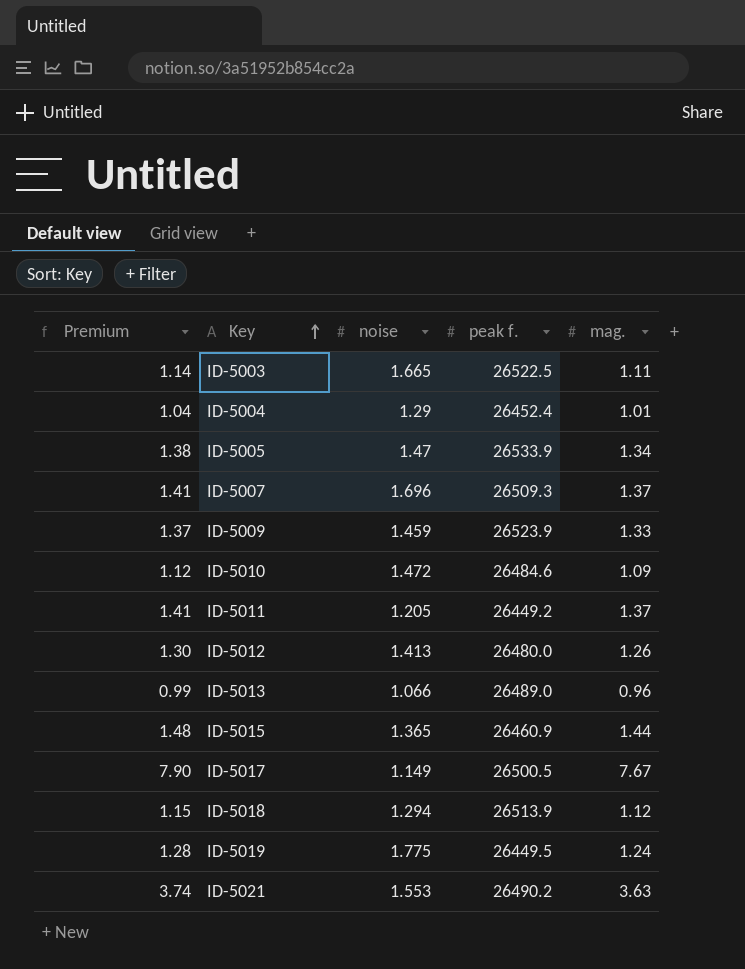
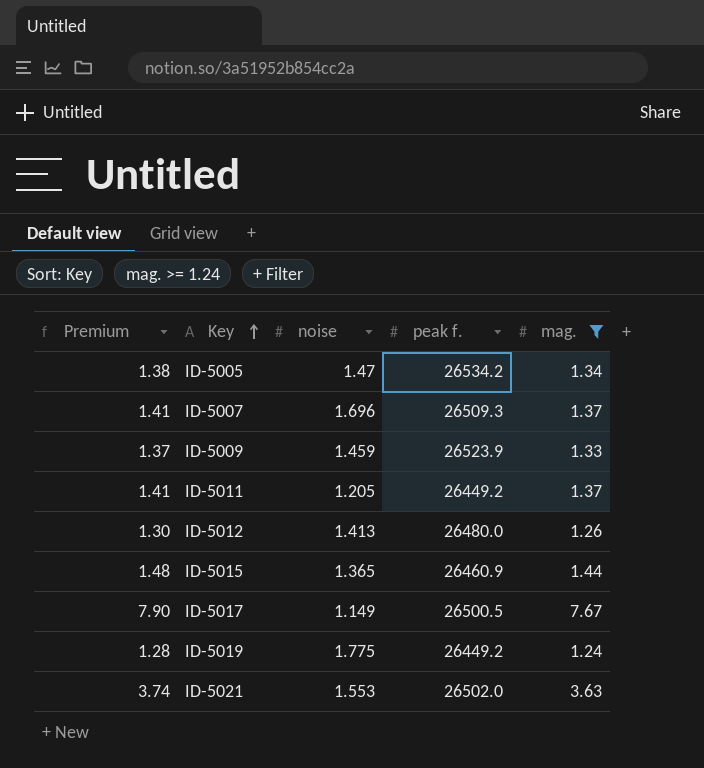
filter: none -> mag. >= 1.24
ID-5005 | peak f.: 26533.9 -> 26534.2
ID-5019 | peak f.: 26449.5 -> 26449.2
ID-5021 | peak f.: 26490.2 -> 26502.0

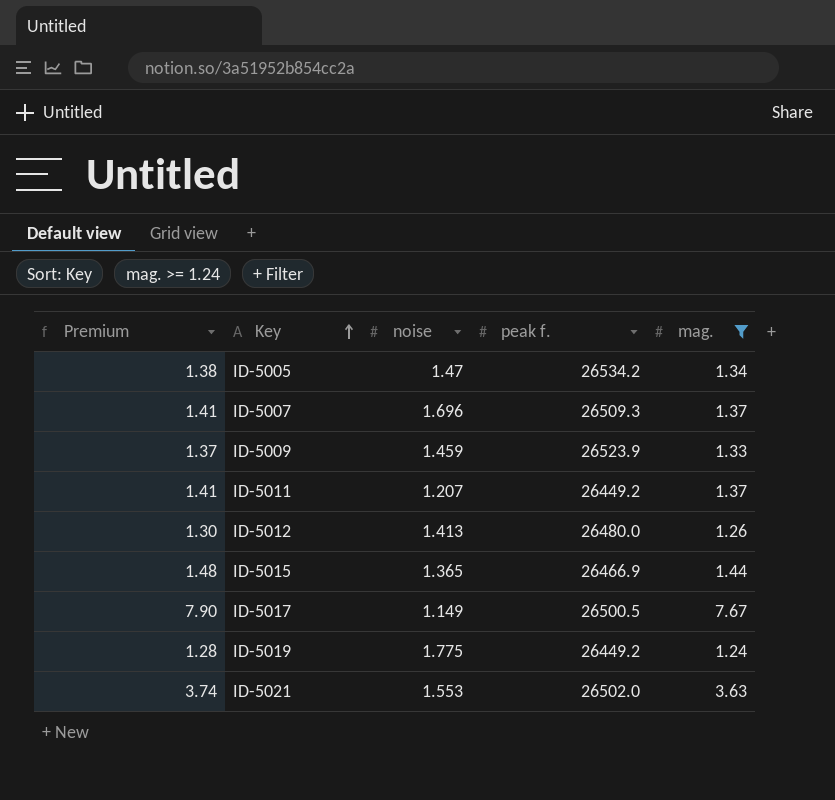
ID-5011 | noise: 1.205 -> 1.207
ID-5015 | peak f.: 26460.9 -> 26466.9

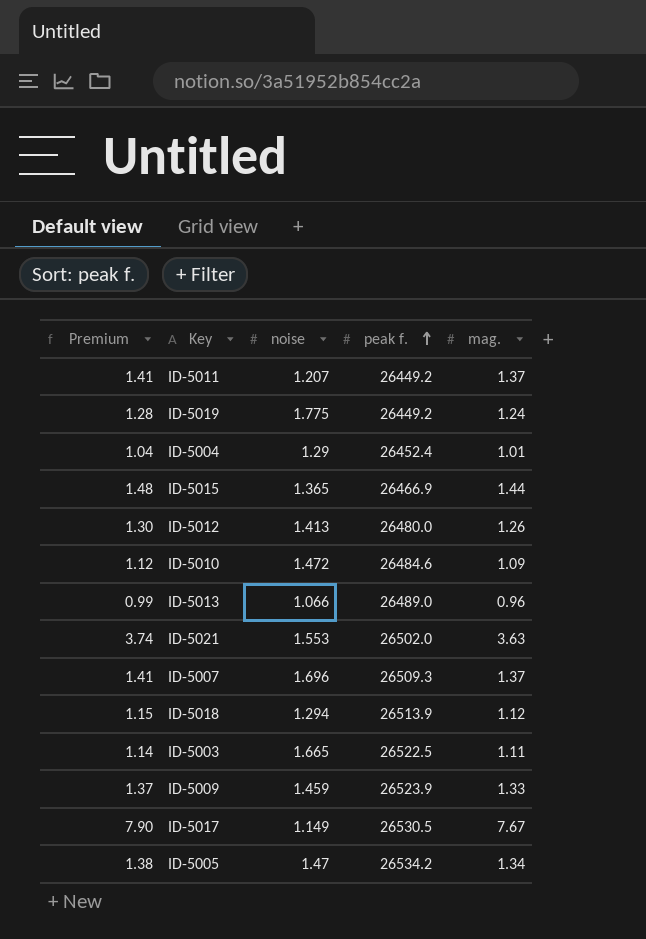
filter: mag. >= 1.24 -> none
row order: Key ascending -> peak f. ascending
ID-5017 | peak f.: 26500.5 -> 26530.5

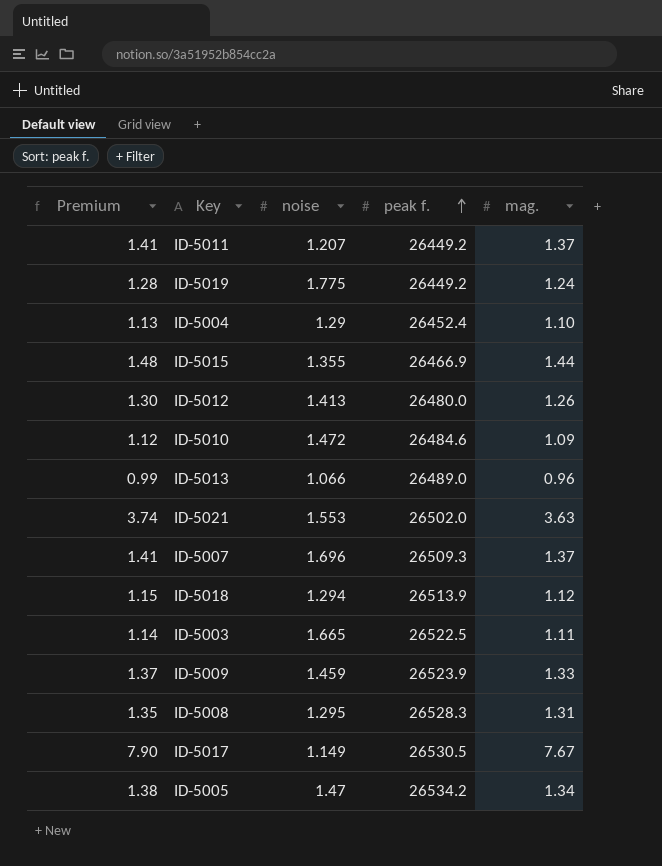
ID-5004 | Premium: 1.04 -> 1.13
ID-5004 | mag.: 1.01 -> 1.10
ID-5015 | noise: 1.365 -> 1.355
row ID-5008: none -> 1.35 | 1.295 | 26528.3 | 1.31

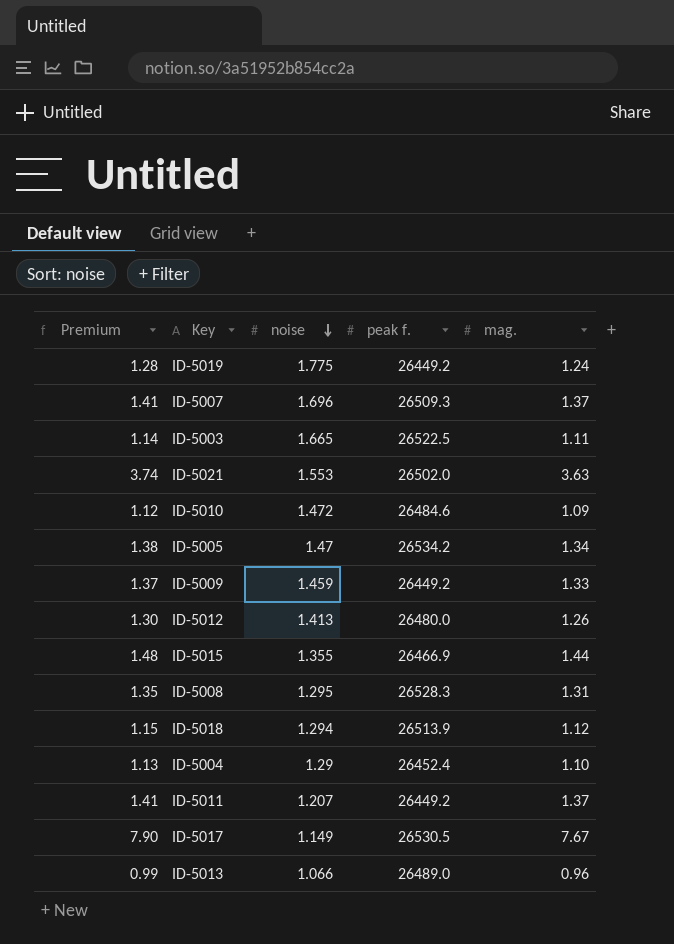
row order: peak f. ascending -> noise descending
ID-5009 | peak f.: 26523.9 -> 26449.2

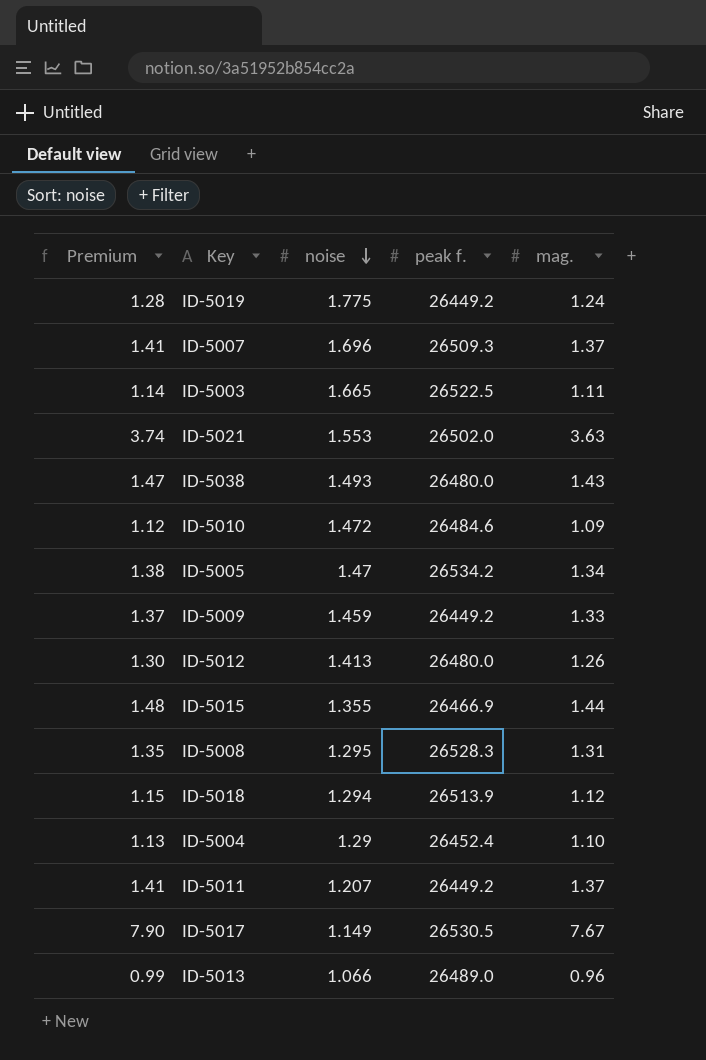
row ID-5038: none -> 1.47 | 1.493 | 26480.0 | 1.43

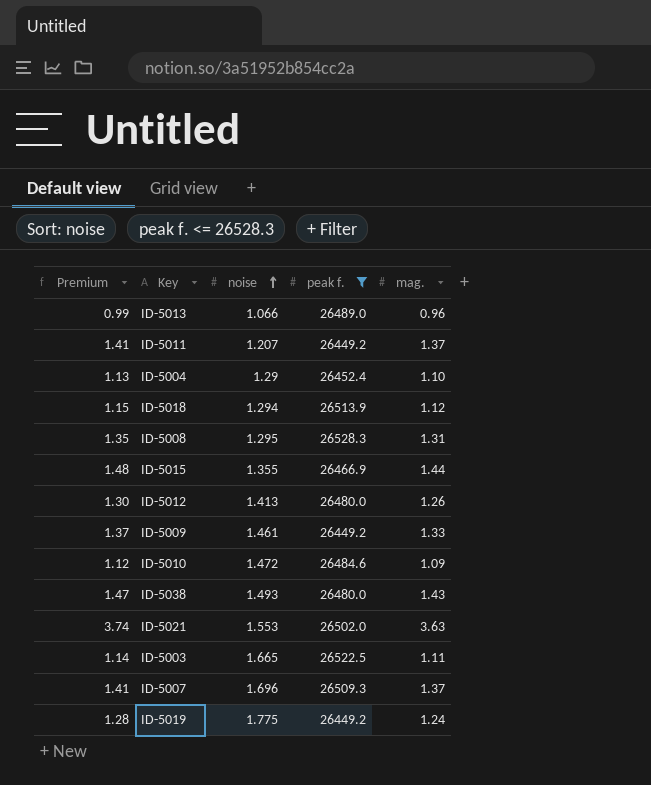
filter: none -> peak f. <= 26528.3
row order: noise descending -> noise ascending
ID-5009 | noise: 1.459 -> 1.461

